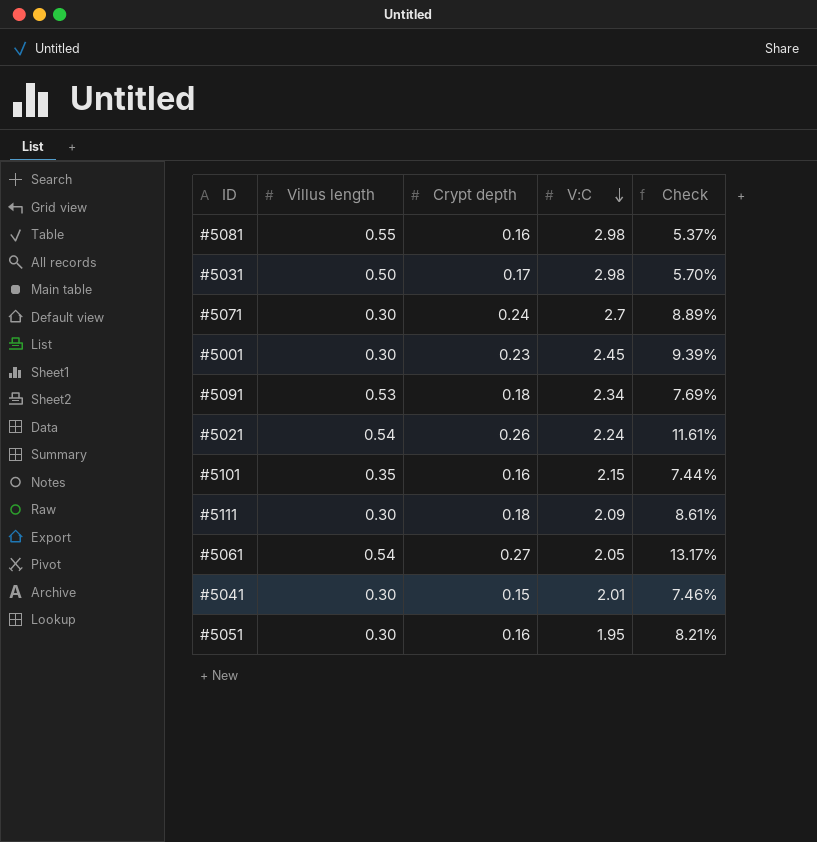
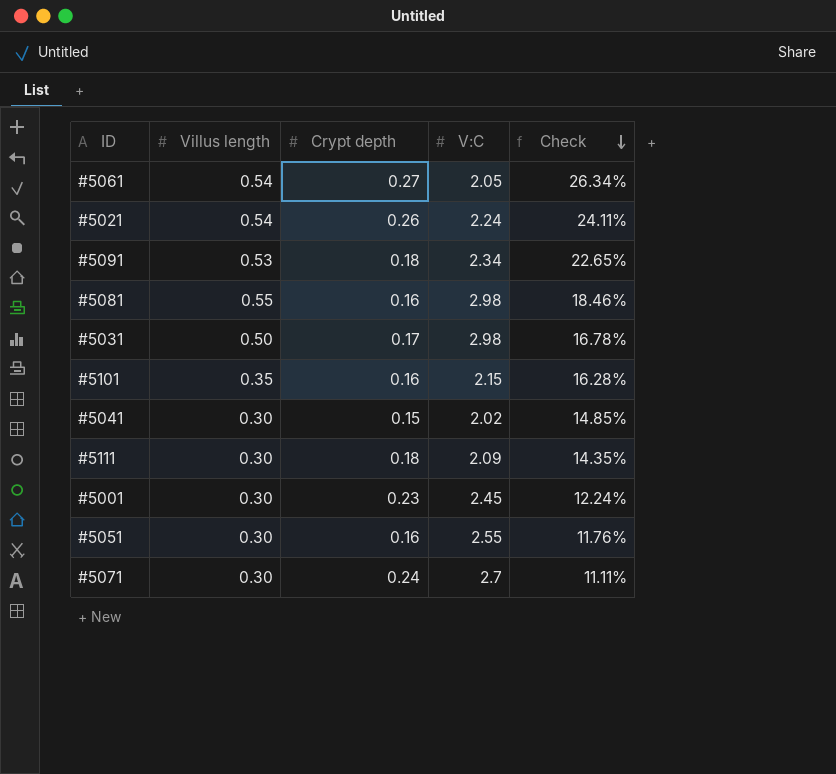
row order: V:C descending -> Check descending
column Check | formula: [Crypt depth] / [V:C] -> [Villus length] / [V:C]
#5041 | V:C: 2.01 -> 2.02
#5051 | V:C: 1.95 -> 2.55

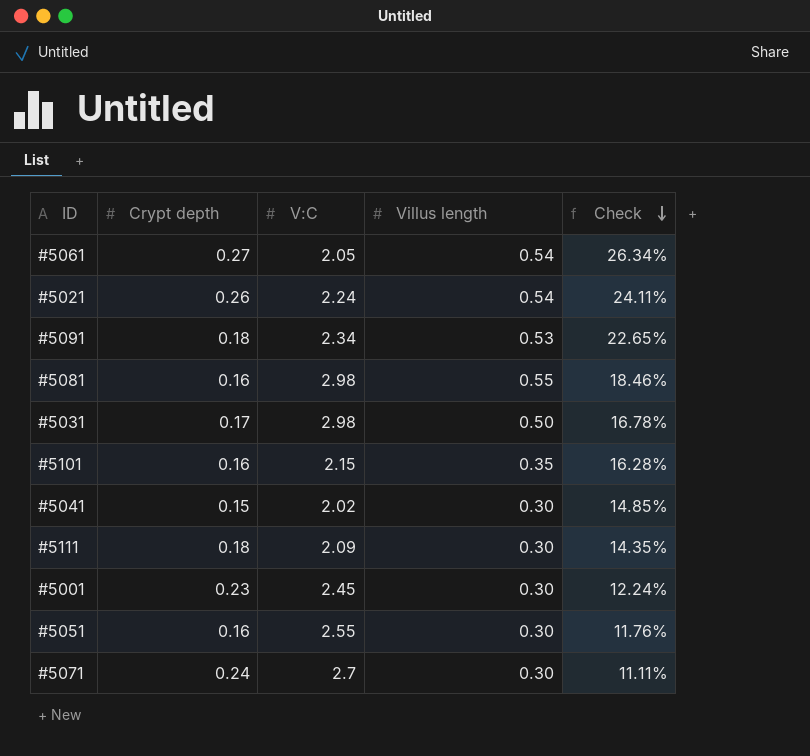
column Villus length | position: 2 -> 4

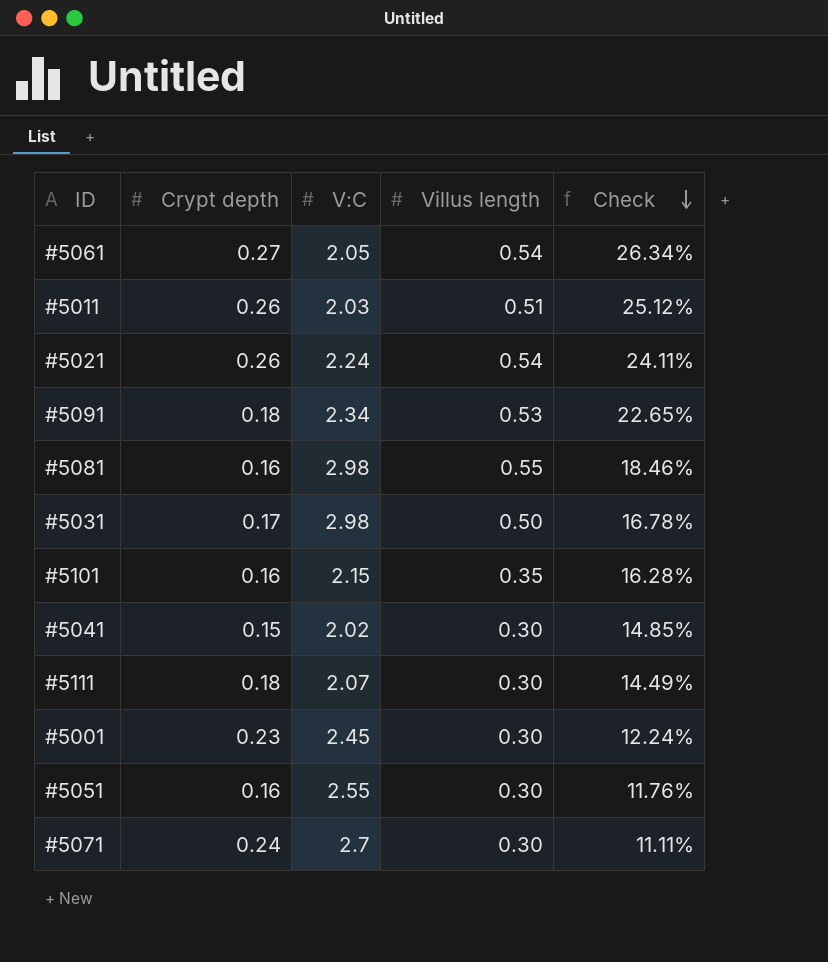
row #5011: none -> 0.26 | 2.03 | 0.51 | 25.12%
#5111 | V:C: 2.09 -> 2.07
#5111 | Check: 14.35% -> 14.49%

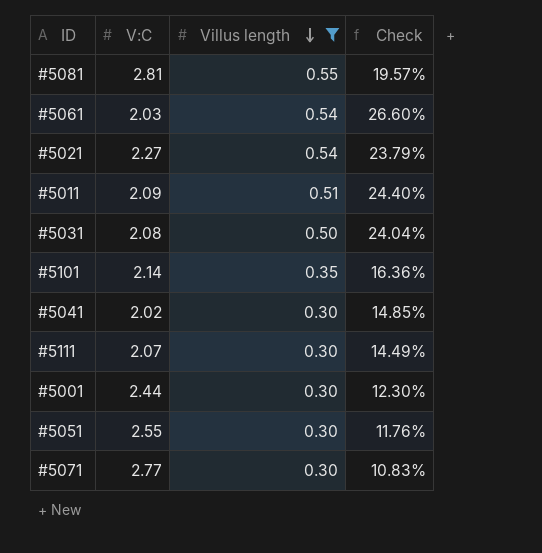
filter: none -> Villus length != 0.53
row order: Check descending -> Villus length descending
column Crypt depth | position: 2 -> none
#5081 | V:C: 2.98 -> 2.81
#5081 | Check: 18.46% -> 19.57%
#5061 | V:C: 2.05 -> 2.03
#5061 | Check: 26.34% -> 26.60%
#5021 | V:C: 2.24 -> 2.27
#5021 | Check: 24.11% -> 23.79%
#5011 | V:C: 2.03 -> 2.09
#5011 | Check: 25.12% -> 24.40%
#5031 | V:C: 2.98 -> 2.08
#5031 | Check: 16.78% -> 24.04%
#5101 | V:C: 2.15 -> 2.14
#5101 | Check: 16.28% -> 16.36%
#5001 | V:C: 2.45 -> 2.44
#5001 | Check: 12.24% -> 12.30%
#5071 | V:C: 2.7 -> 2.77
#5071 | Check: 11.11% -> 10.83%

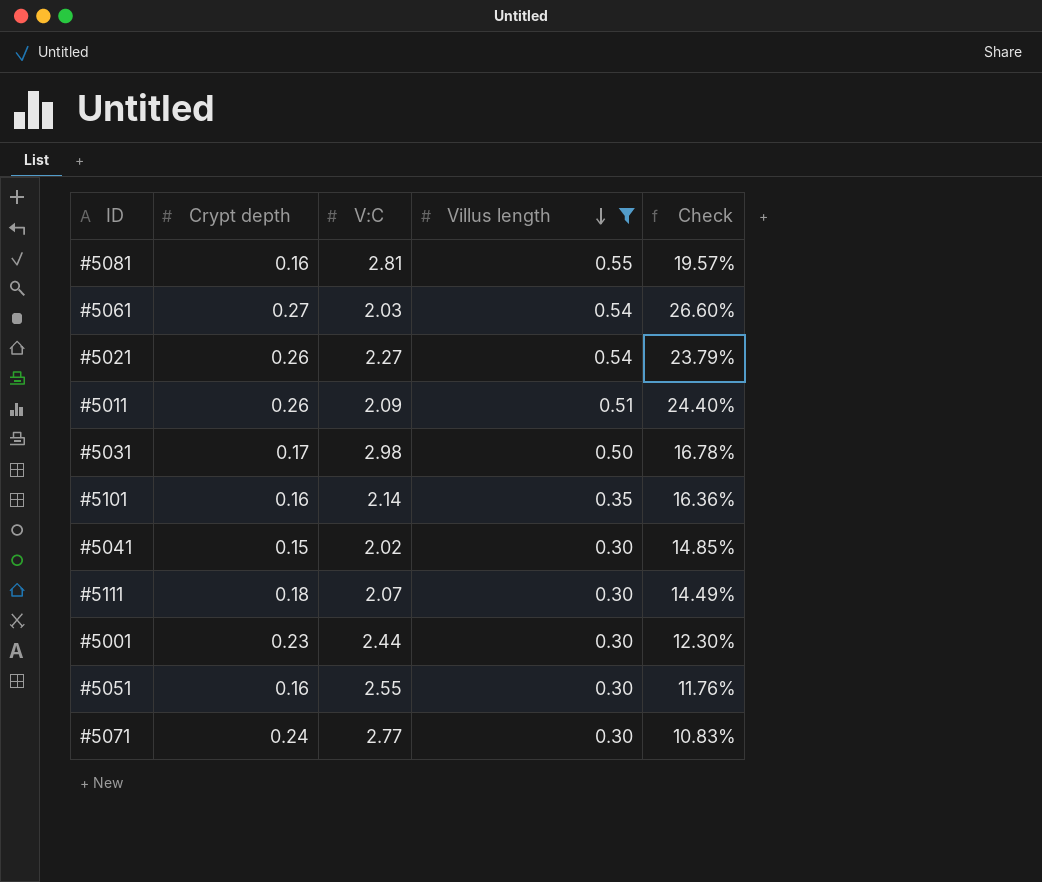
column Crypt depth | position: none -> 2
#5031 | V:C: 2.08 -> 2.98
#5031 | Check: 24.04% -> 16.78%

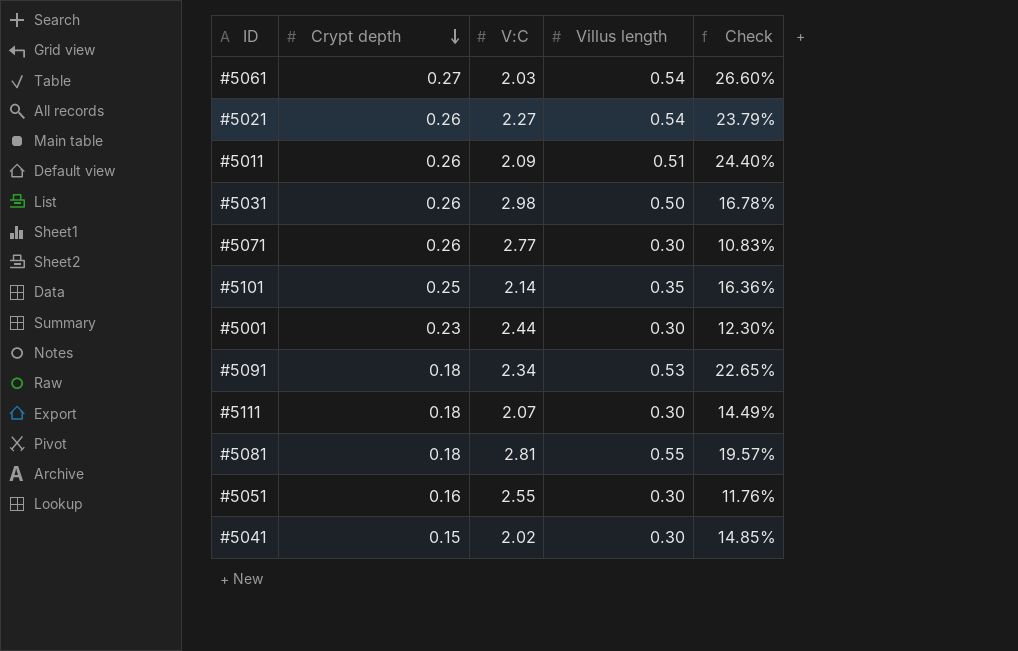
filter: Villus length != 0.53 -> none
row order: Villus length descending -> Crypt depth descending
#5031 | Crypt depth: 0.17 -> 0.26
#5071 | Crypt depth: 0.24 -> 0.26
#5101 | Crypt depth: 0.16 -> 0.25
#5081 | Crypt depth: 0.16 -> 0.18

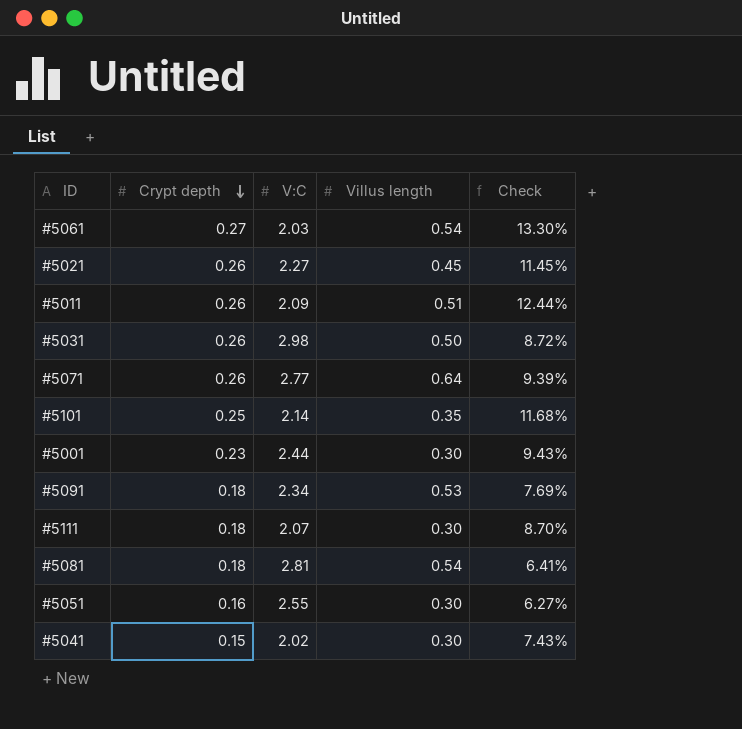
column Check | formula: [Villus length] / [V:C] -> [Crypt depth] / [V:C]
#5021 | Villus length: 0.54 -> 0.45
#5071 | Villus length: 0.30 -> 0.64
#5081 | Villus length: 0.55 -> 0.54

